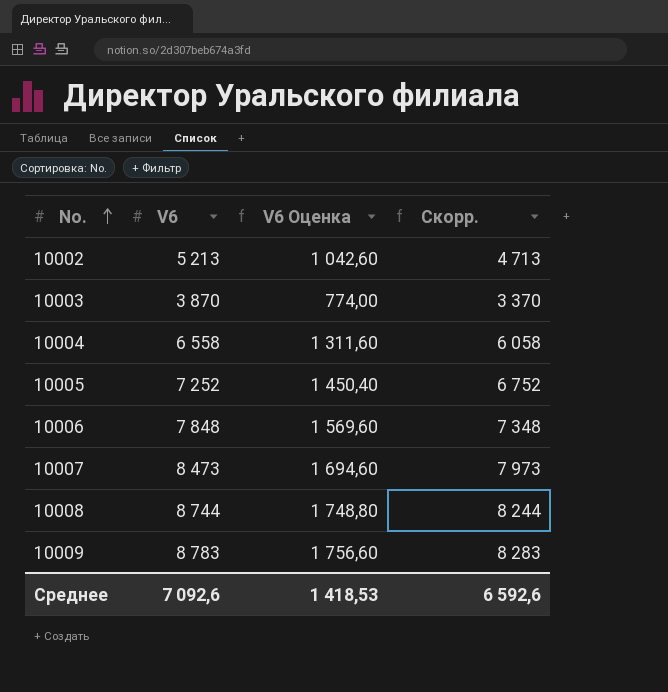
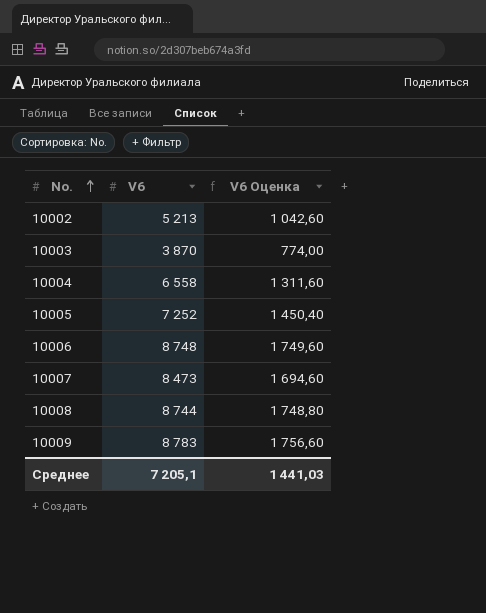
column Скорр. | formula: [V6] - 500 -> none
10006 | V6: 7 848 -> 8 748
10006 | V6 Оценка: 1 569,60 -> 1 749,60
Среднее | V6: 7 092,6 -> 7 205,1
Среднее | V6 Оценка: 1 418,53 -> 1 441,03

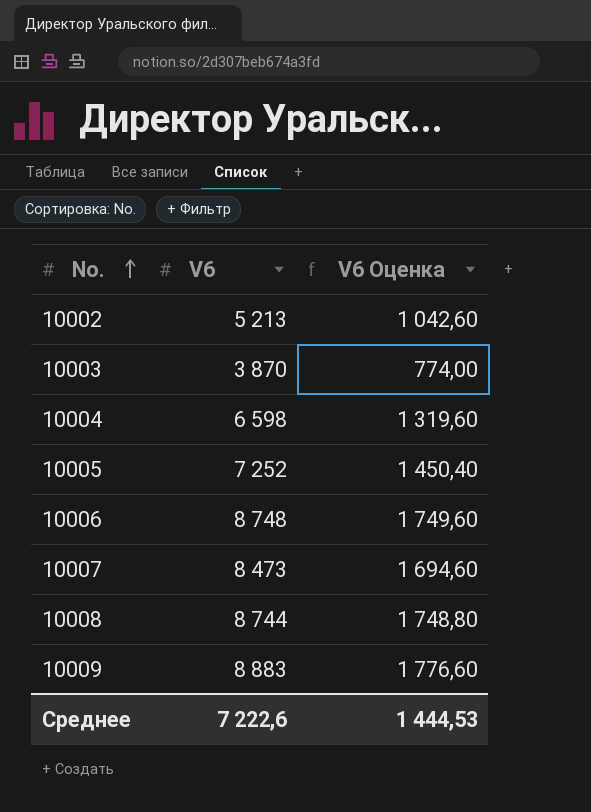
10004 | V6: 6 558 -> 6 598
10004 | V6 Оценка: 1 311,60 -> 1 319,60
10009 | V6: 8 783 -> 8 883
10009 | V6 Оценка: 1 756,60 -> 1 776,60
Среднее | V6: 7 205,1 -> 7 222,6
Среднее | V6 Оценка: 1 441,03 -> 1 444,53

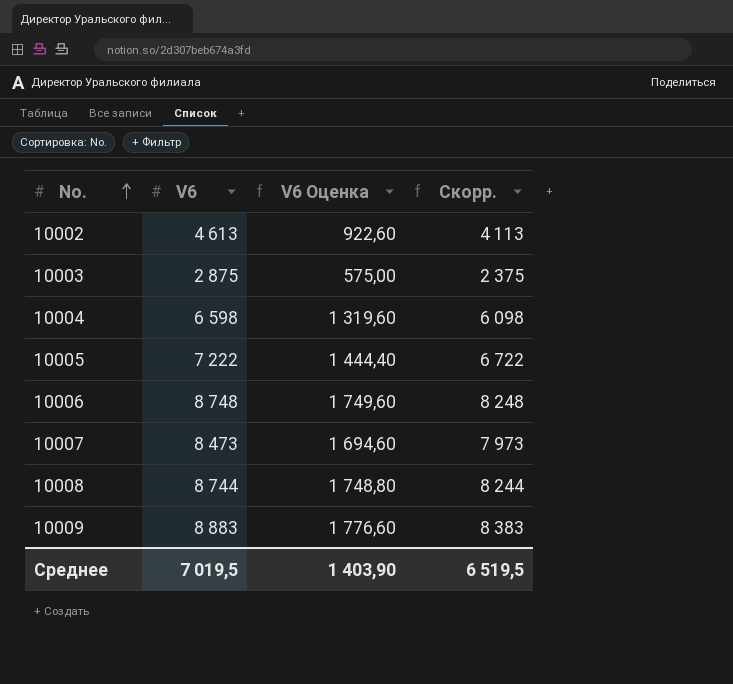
column Скорр. | formula: none -> [V6] - 500
10002 | V6: 5 213 -> 4 613
10002 | V6 Оценка: 1 042,60 -> 922,60
10003 | V6: 3 870 -> 2 875
10003 | V6 Оценка: 774,00 -> 575,00
10005 | V6: 7 252 -> 7 222
10005 | V6 Оценка: 1 450,40 -> 1 444,40
Среднее | V6: 7 222,6 -> 7 019,5
Среднее | V6 Оценка: 1 444,53 -> 1 403,90

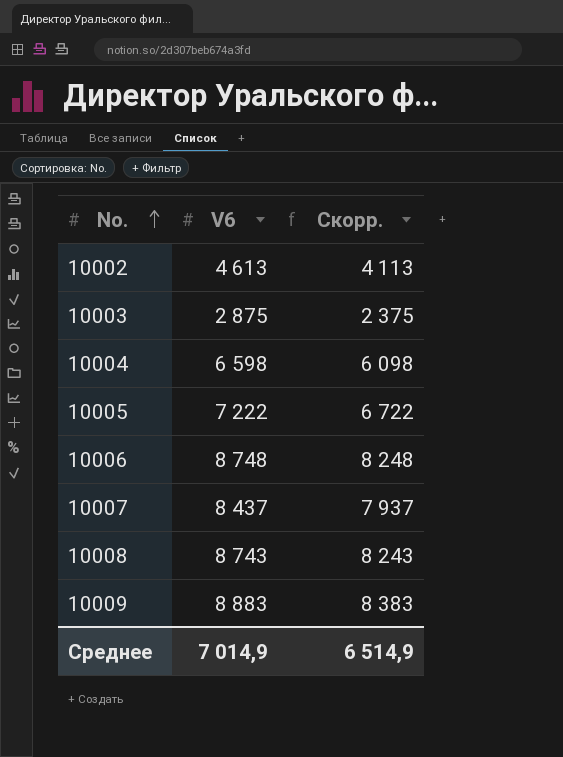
column V6 Оценка | formula: [V6] * 0,2 -> none
10007 | V6: 8 473 -> 8 437
10007 | Скорр.: 7 973 -> 7 937
10008 | V6: 8 744 -> 8 743
10008 | Скорр.: 8 244 -> 8 243
Среднее | V6: 7 019,5 -> 7 014,9
Среднее | Скорр.: 6 519,5 -> 6 514,9

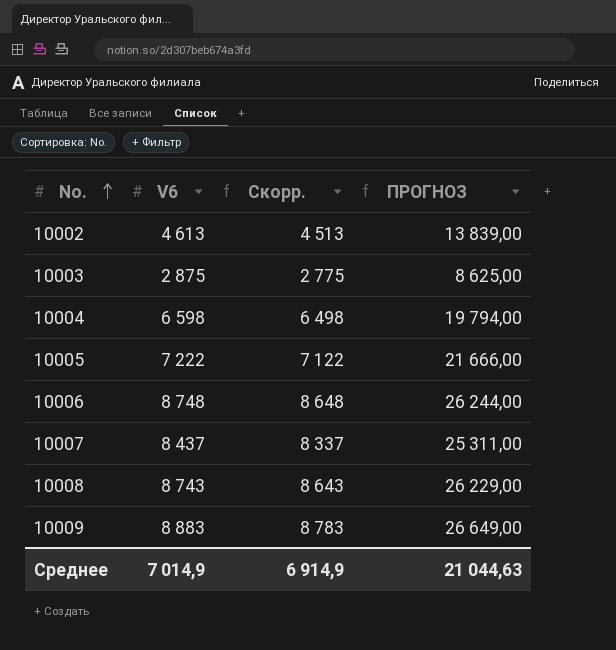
column Скорр. | formula: [V6] - 500 -> [V6] - 100
column ПРОГНОЗ | formula: none -> [V6] * 3
Среднее | Скорр.: 6 514,9 -> 6 914,9

